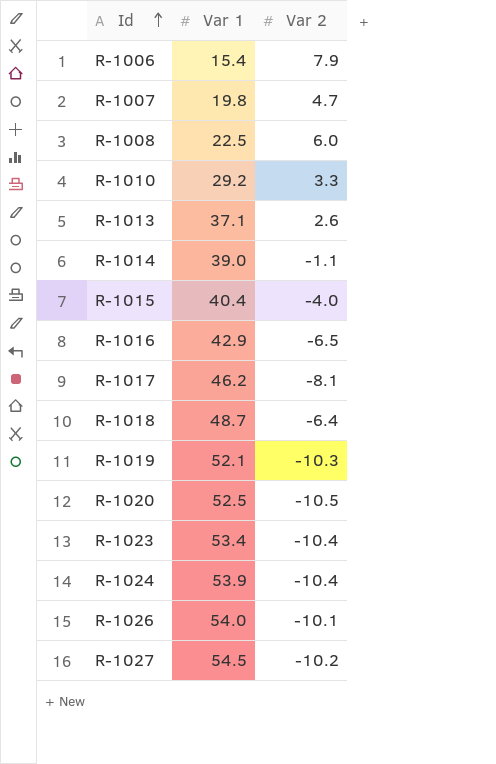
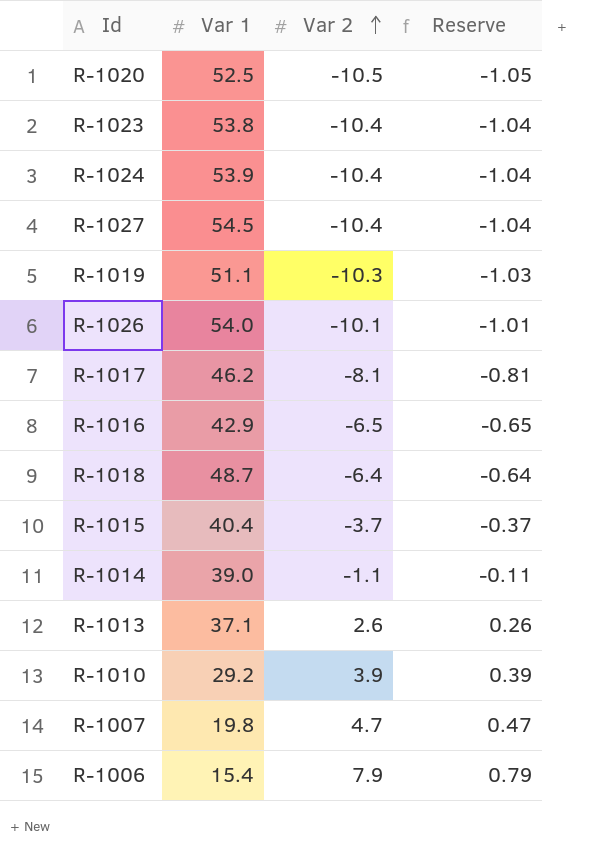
row order: Id ascending -> Var 2 ascending
column Reserve | formula: none -> [Var 2] * 0.1
row R-1008: 22.5 | 6.0 -> none
R-1023 | Var 1: 53.4 -> 53.8
R-1027 | Var 2: -10.2 -> -10.4
R-1019 | Var 1: 52.1 -> 51.1
R-1015 | Var 2: -4.0 -> -3.7
R-1010 | Var 2: 3.3 -> 3.9

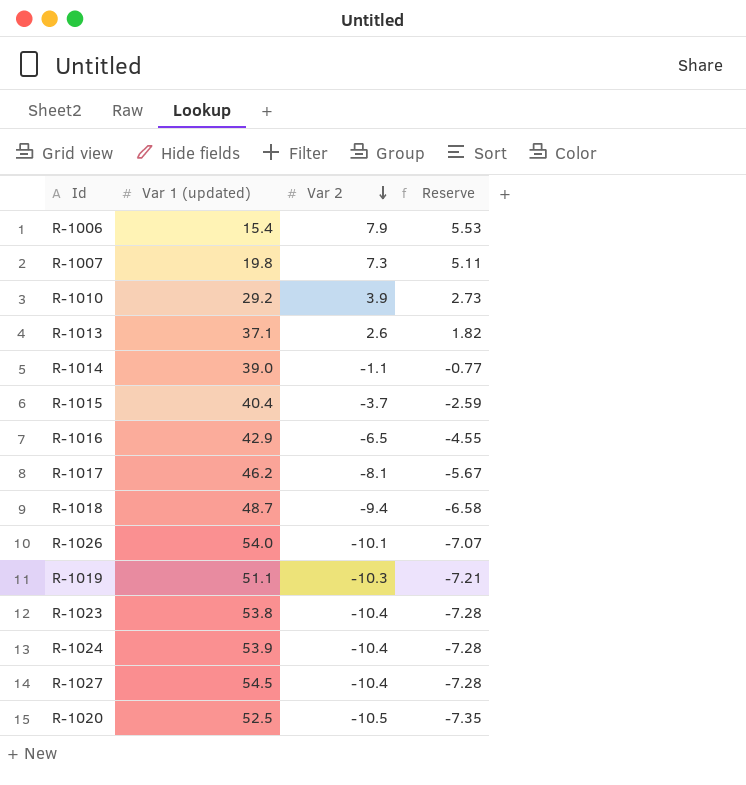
row order: Var 2 ascending -> Var 2 descending
column name: Var 1 -> Var 1 (updated)
column Reserve | formula: [Var 2] * 0.1 -> [Var 2] * 0.7
R-1007 | Var 2: 4.7 -> 7.3
R-1018 | Var 2: -6.4 -> -9.4

